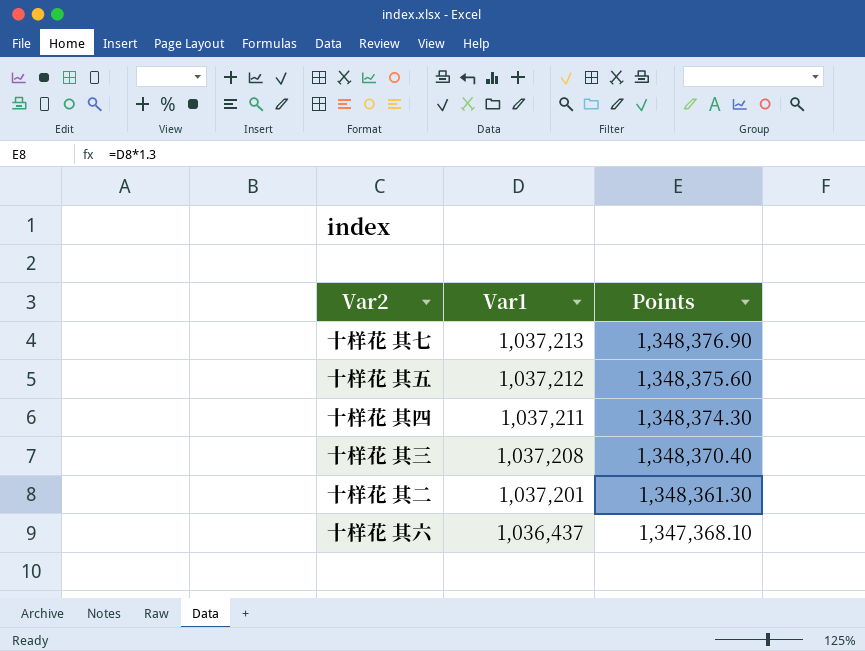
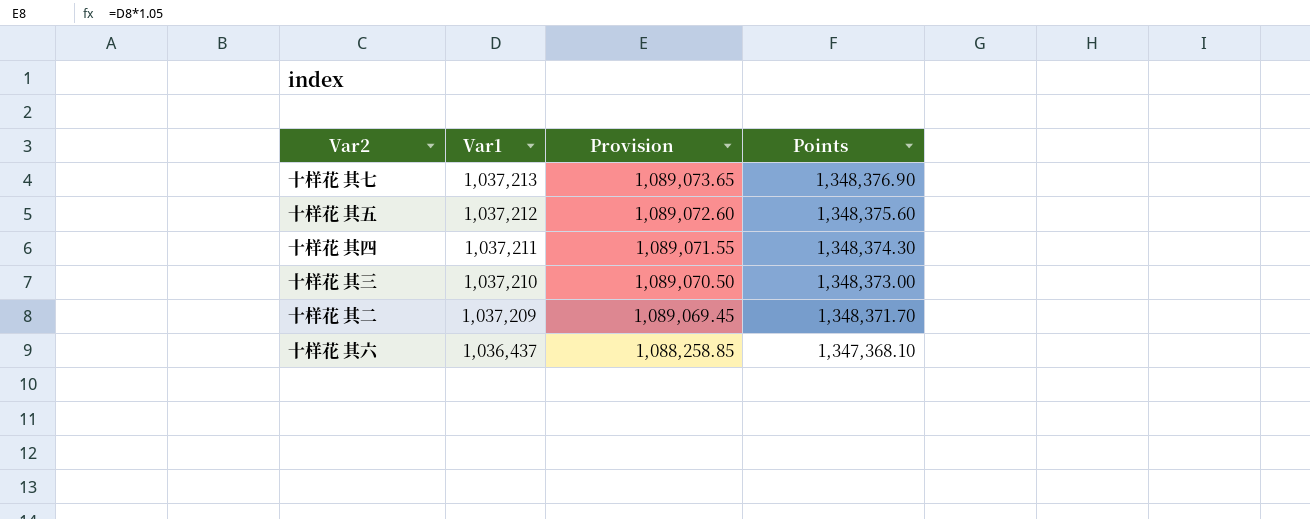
column Provision | formula: none -> [Var1] * 1.05
十样花 其三 | Var1: 1,037,208 -> 1,037,210
十样花 其三 | Points: 1,348,370.40 -> 1,348,373.00
十样花 其二 | Var1: 1,037,201 -> 1,037,209
十样花 其二 | Points: 1,348,361.30 -> 1,348,371.70

